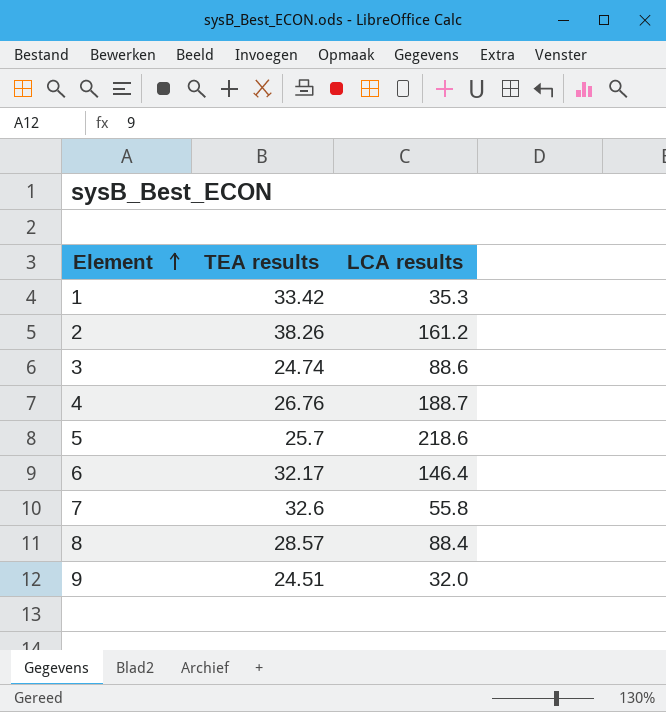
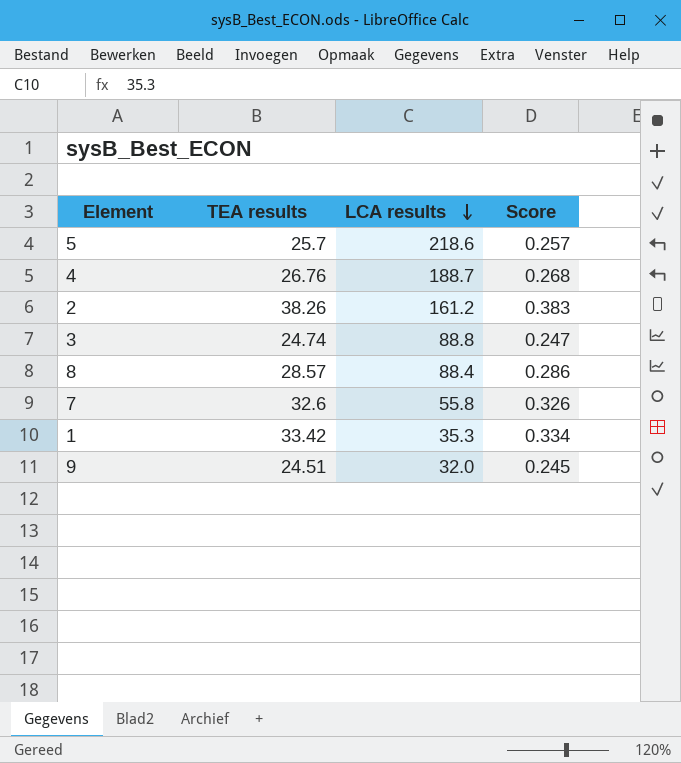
row order: Element ascending -> LCA results descending
column Score | formula: none -> [TEA results] * 0.01
row 6: 32.17 | 146.4 -> none
3 | LCA results: 88.6 -> 88.8

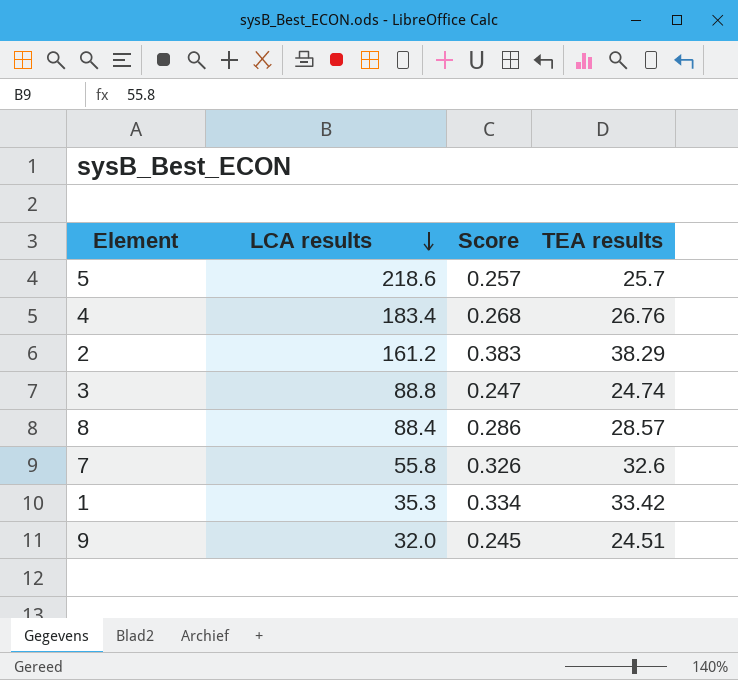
column TEA results | position: 2 -> 4
4 | LCA results: 188.7 -> 183.4
2 | TEA results: 38.26 -> 38.29

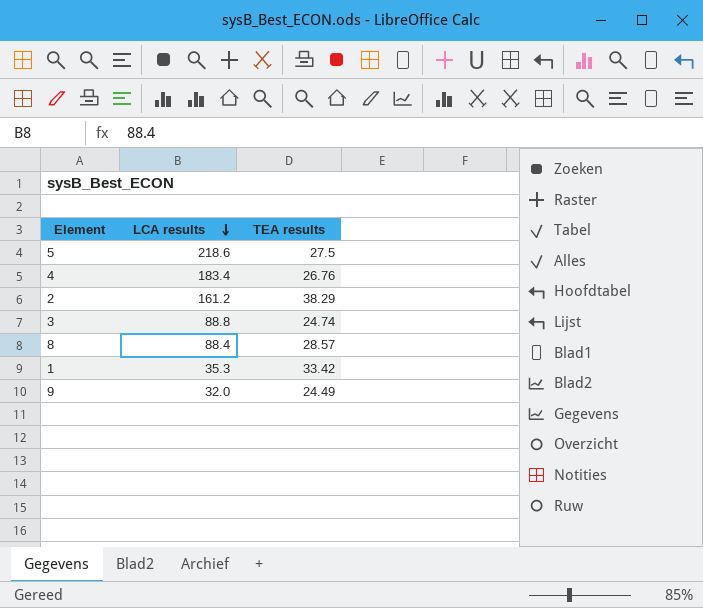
column Score | formula: [TEA results] * 0.01 -> none
row 7: 55.8 | 0.326 | 32.6 -> none
5 | TEA results: 25.7 -> 27.5
9 | TEA results: 24.51 -> 24.49

